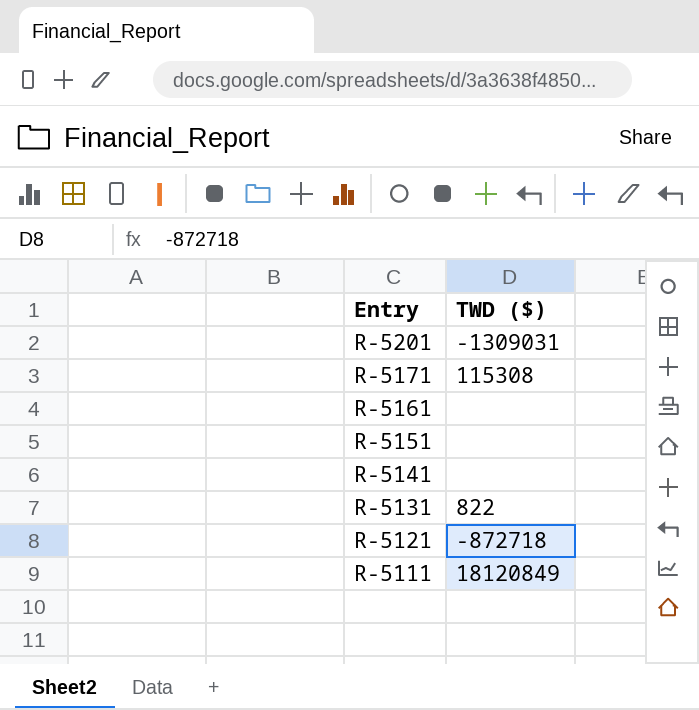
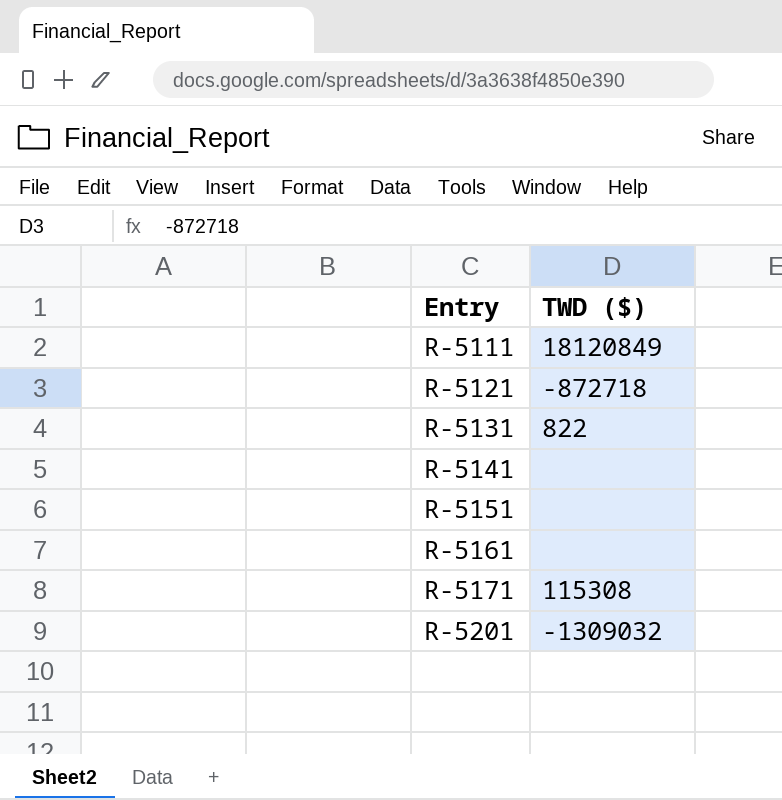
row order: Entry descending -> Entry ascending
R-5201 | TWD ($): -1309031 -> -1309032

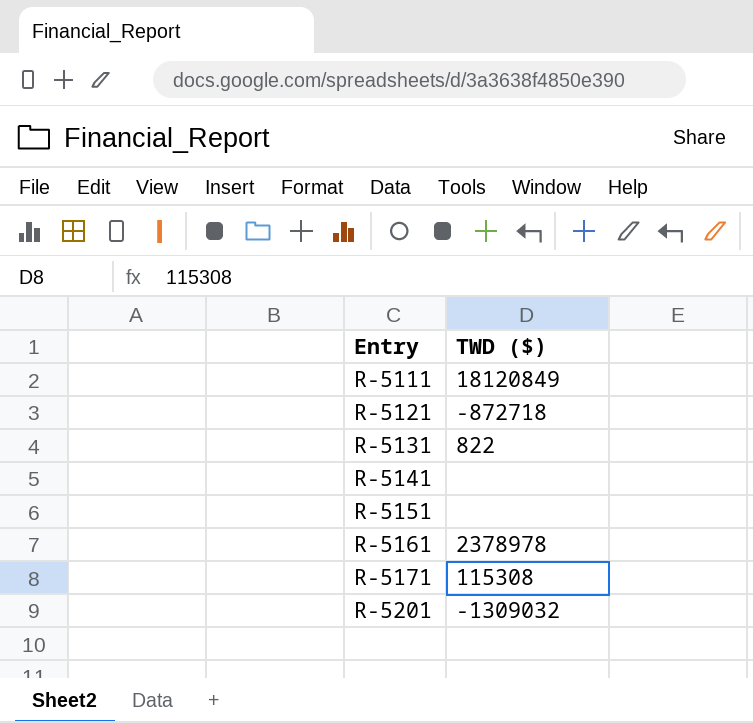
R-5161 | TWD ($): none -> 2378978

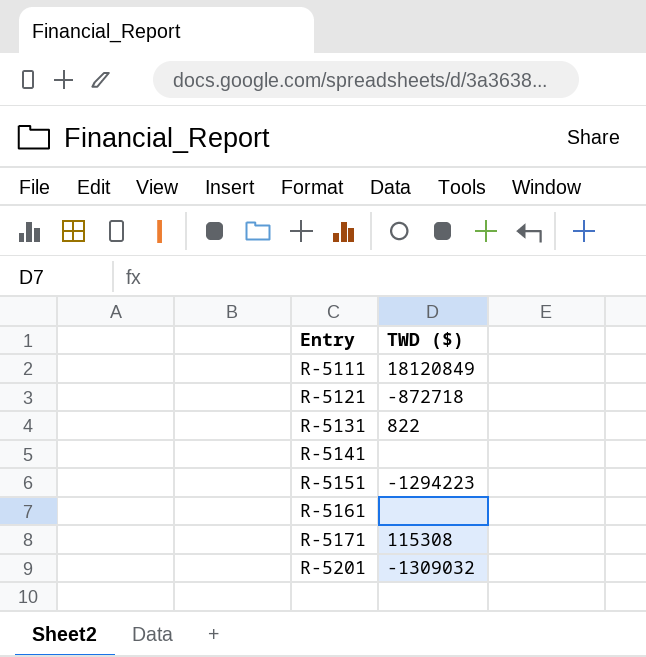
R-5151 | TWD ($): none -> -1294223
R-5161 | TWD ($): 2378978 -> none

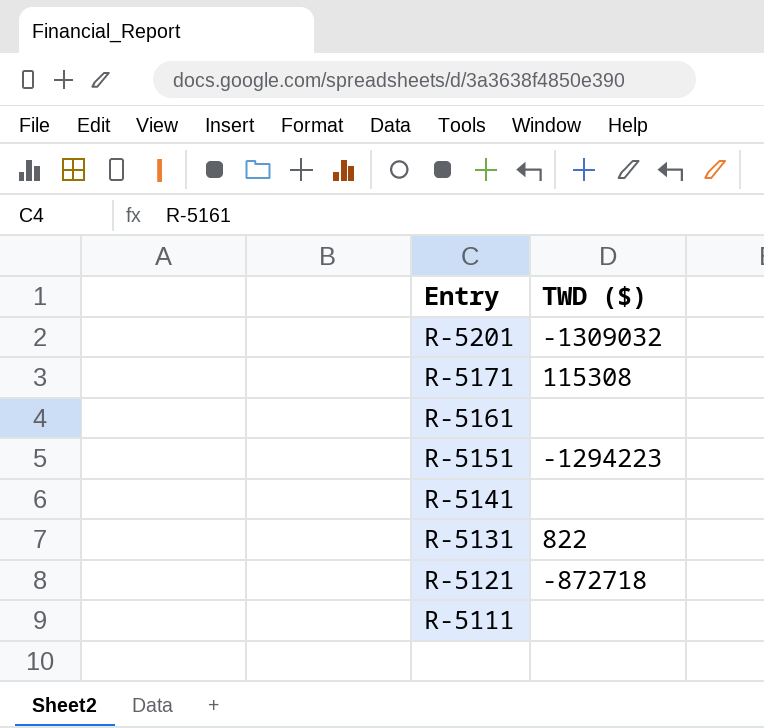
row order: Entry ascending -> Entry descending
R-5111 | TWD ($): 18120849 -> none

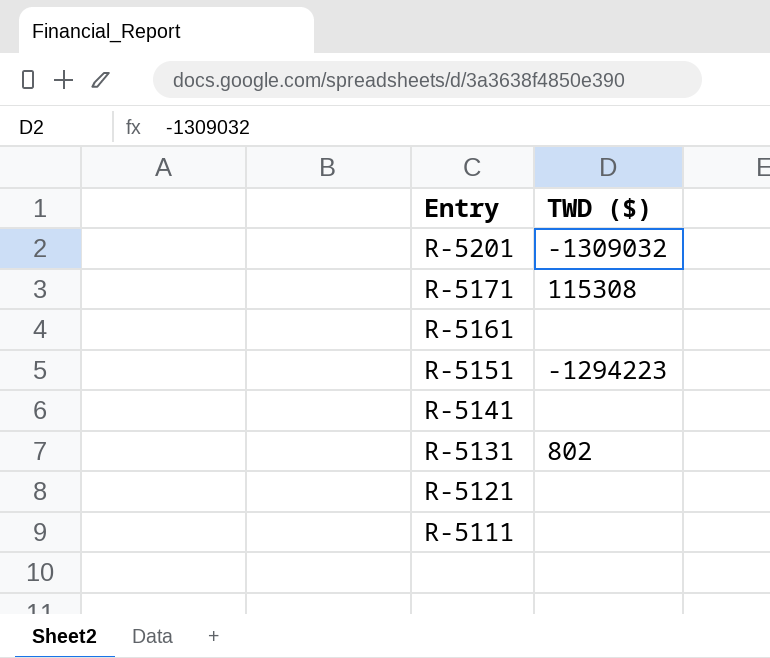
R-5131 | TWD ($): 822 -> 802
R-5121 | TWD ($): -872718 -> none

